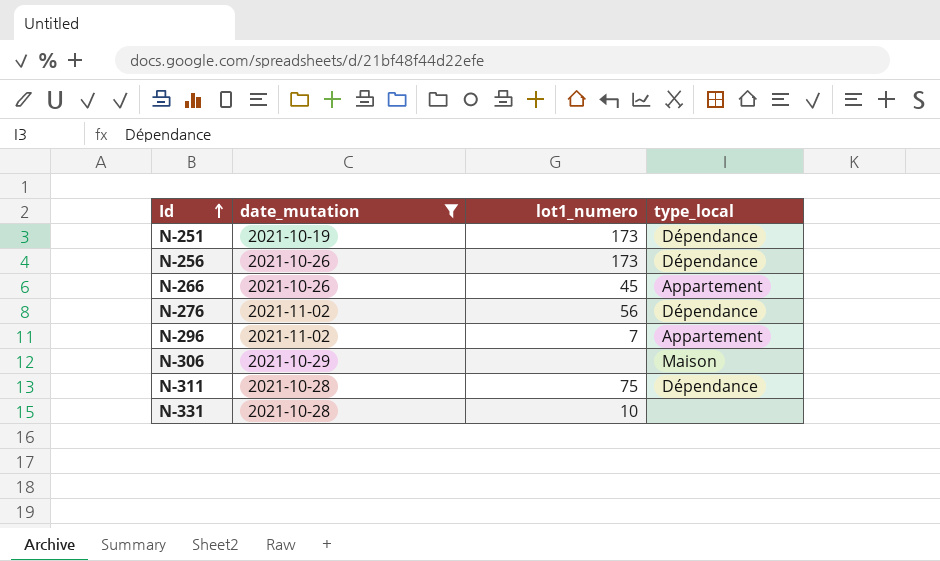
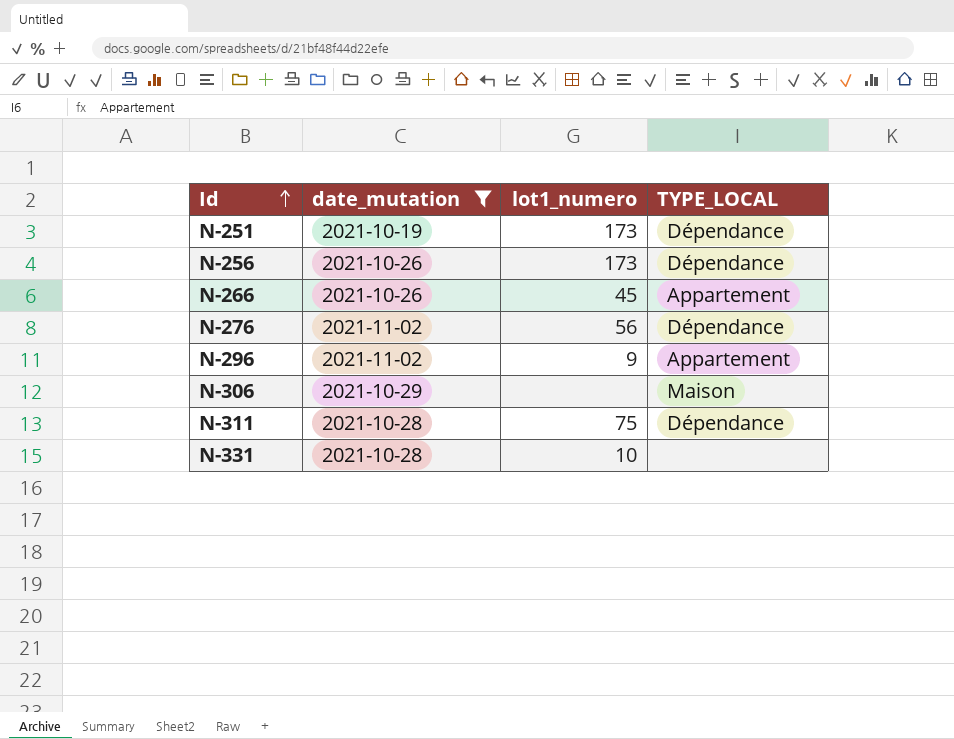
column name: type_local -> TYPE_LOCAL
N-296 | lot1_numero: 7 -> 9

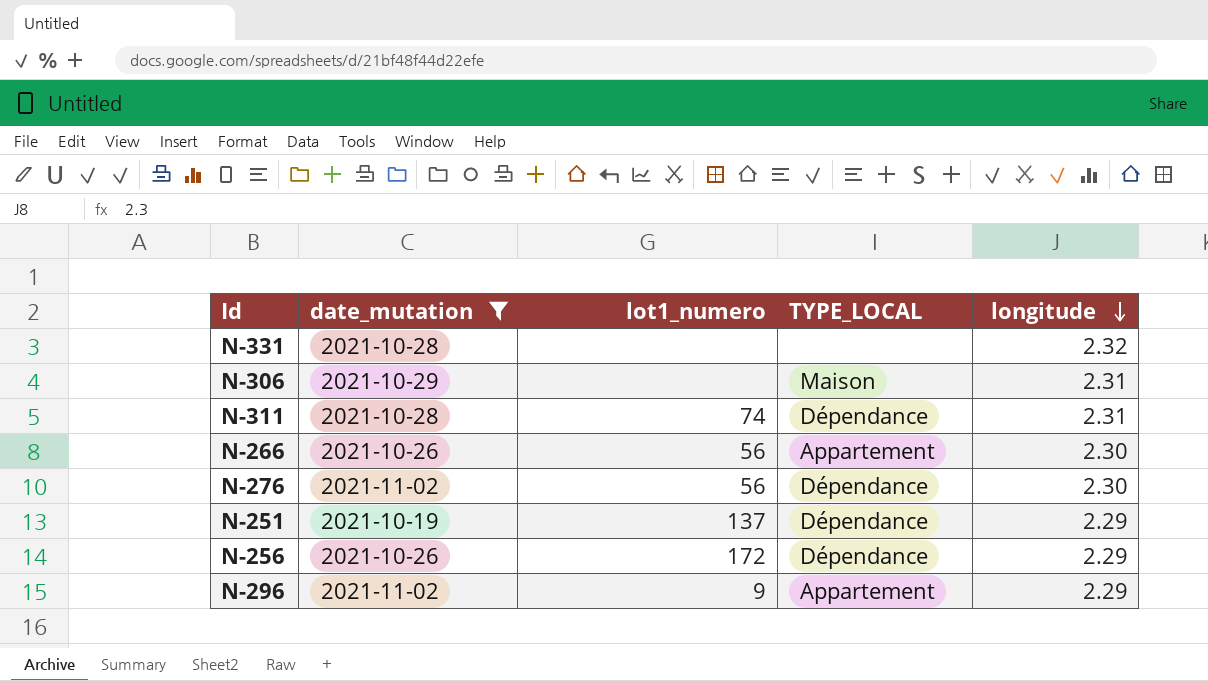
row order: Id ascending -> longitude descending
column longitude | position: none -> 5
N-331 | lot1_numero: 10 -> none
N-311 | lot1_numero: 75 -> 74
N-266 | lot1_numero: 45 -> 56
N-251 | lot1_numero: 173 -> 137
N-256 | lot1_numero: 173 -> 172

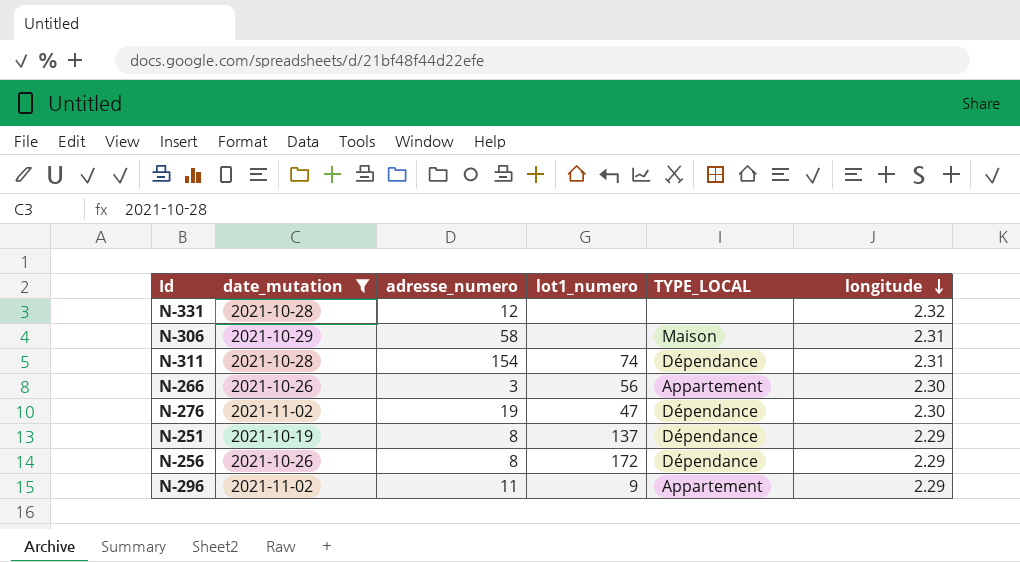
column adresse_numero | position: none -> 3
N-276 | lot1_numero: 56 -> 47

